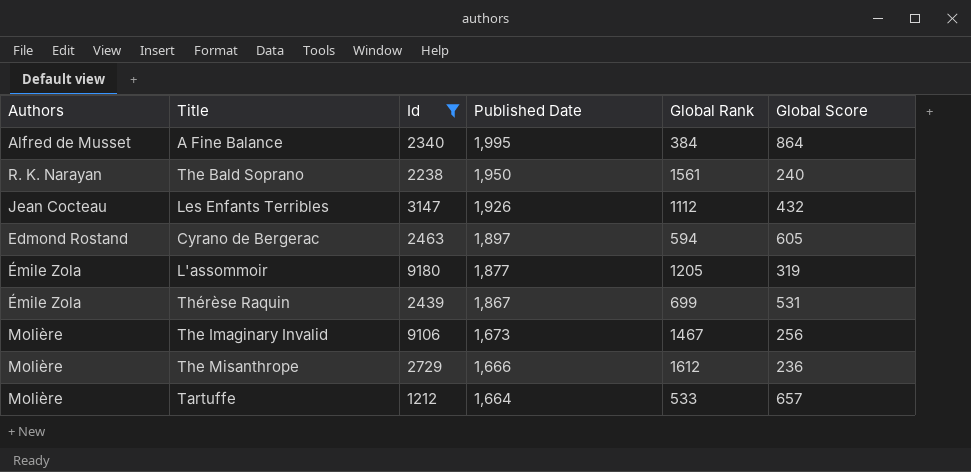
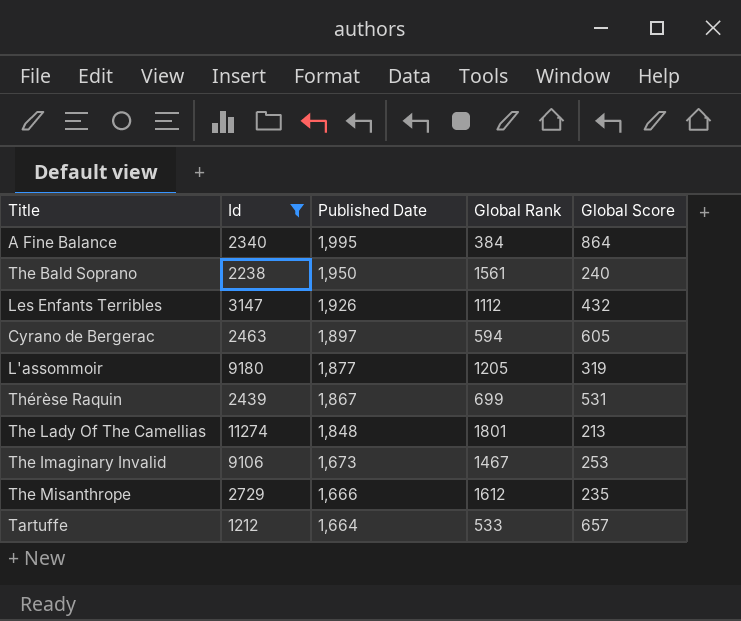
column Authors | position: 1 -> none
row The Lady Of The Camellias: none -> 11274 | 1,848 | 1801 | 213
The Imaginary Invalid | Global Score: 256 -> 253
The Misanthrope | Global Score: 236 -> 235

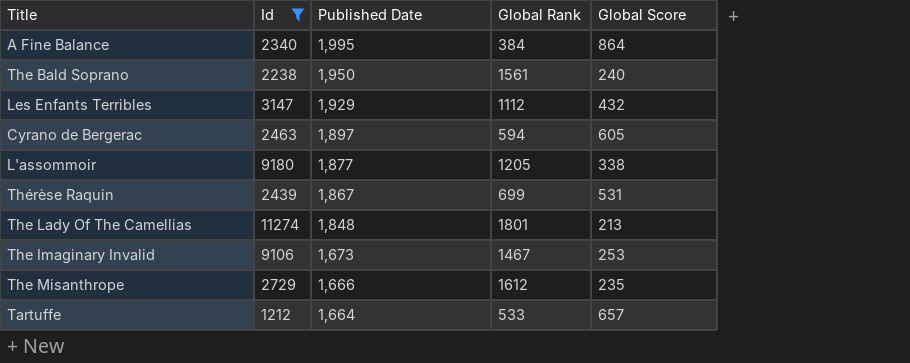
Les Enfants Terribles | Published Date: 1,926 -> 1,929
L'assommoir | Global Score: 319 -> 338

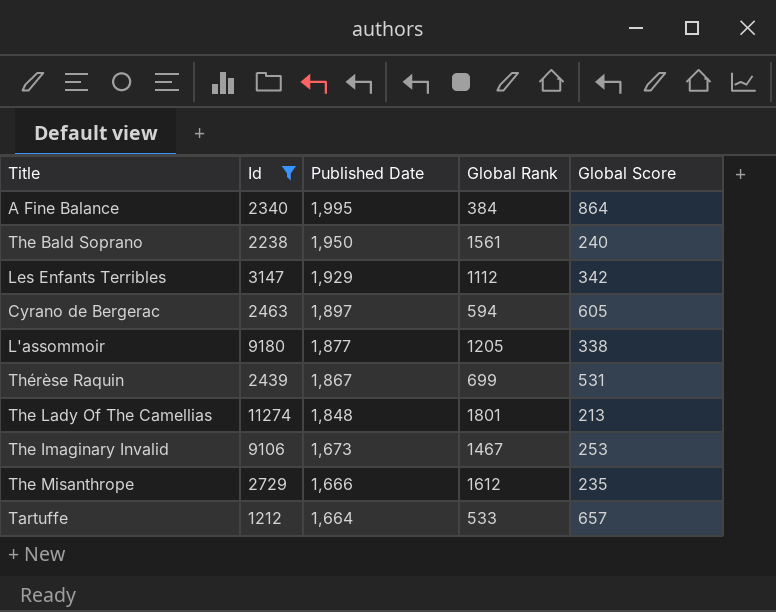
Les Enfants Terribles | Global Score: 432 -> 342

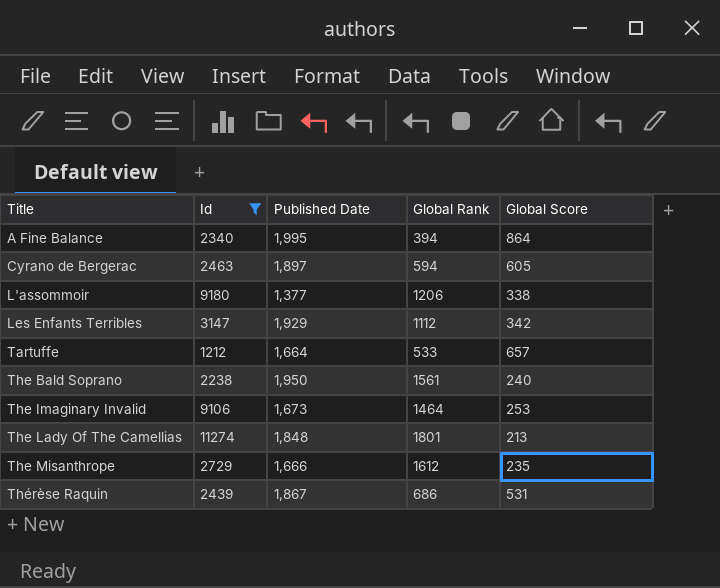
row order: Published Date descending -> Title ascending
A Fine Balance | Global Rank: 384 -> 394
L'assommoir | Published Date: 1,877 -> 1,377
L'assommoir | Global Rank: 1205 -> 1206
The Imaginary Invalid | Global Rank: 1467 -> 1464
Thérèse Raquin | Global Rank: 699 -> 686

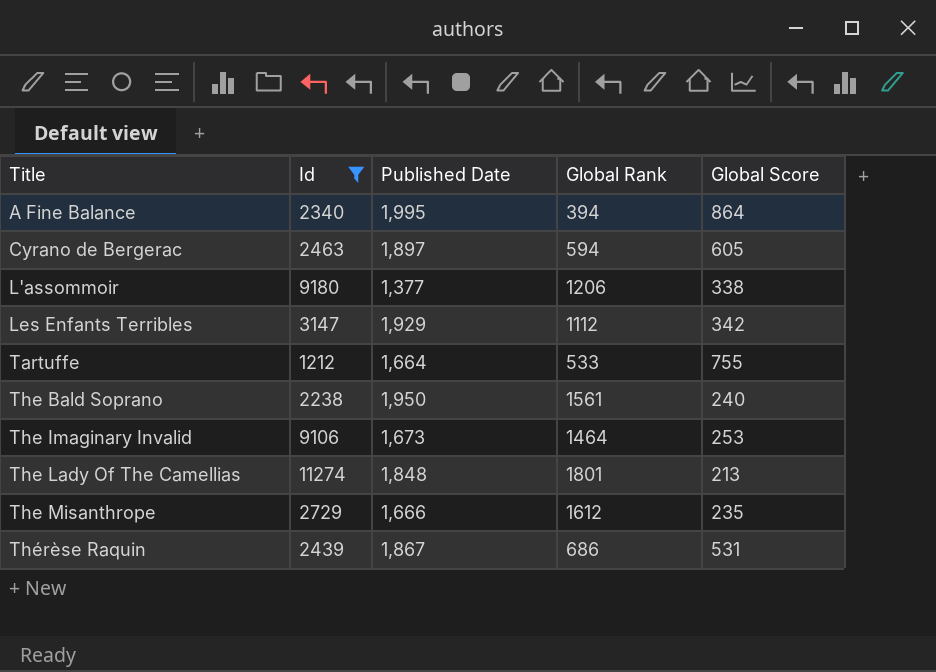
Tartuffe | Global Score: 657 -> 755

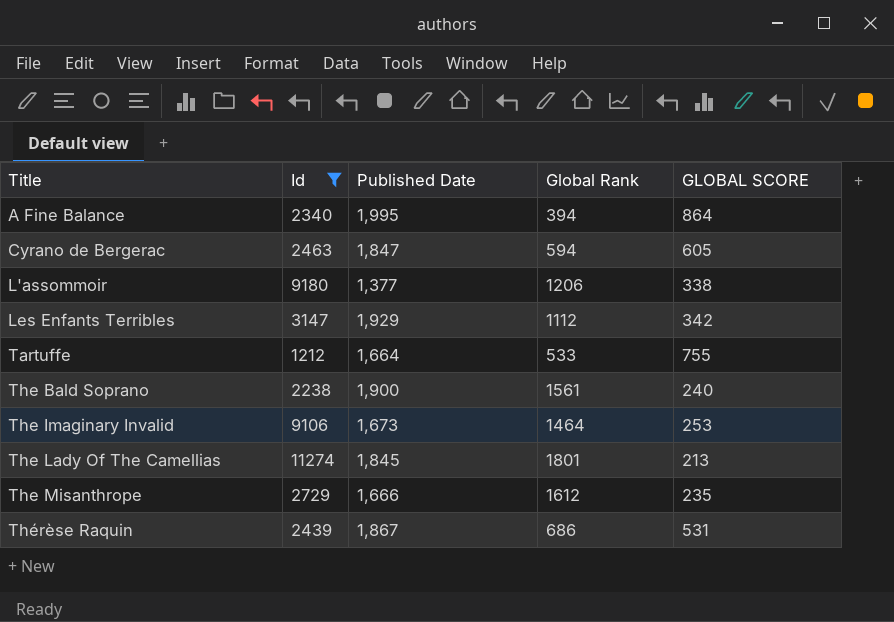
column name: Global Score -> GLOBAL SCORE
Cyrano de Bergerac | Published Date: 1,897 -> 1,847
The Bald Soprano | Published Date: 1,950 -> 1,900
The Lady Of The Camellias | Published Date: 1,848 -> 1,845

